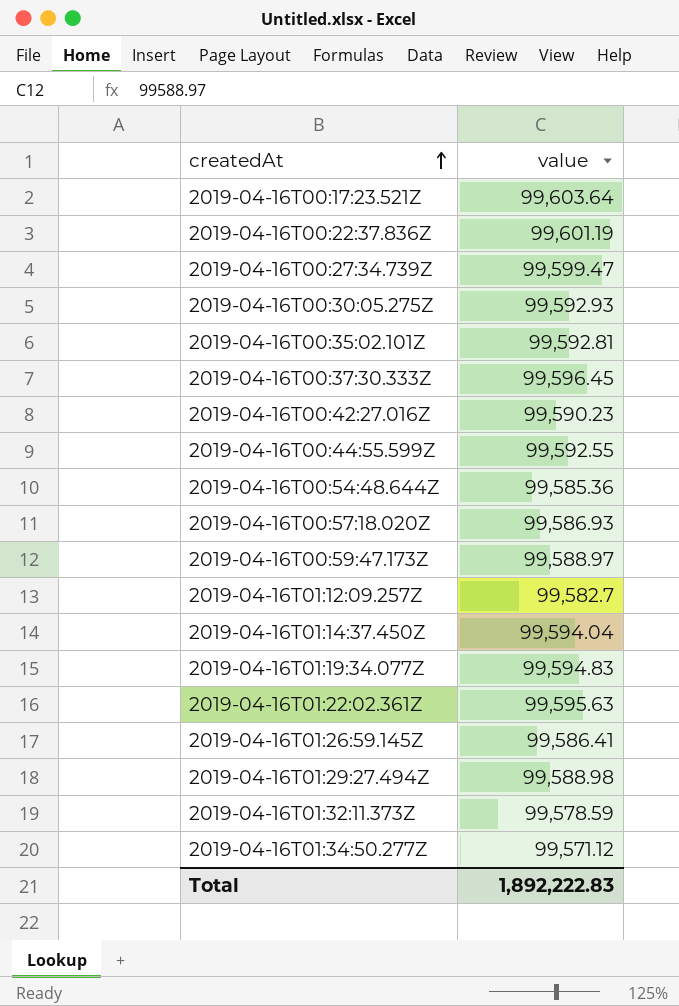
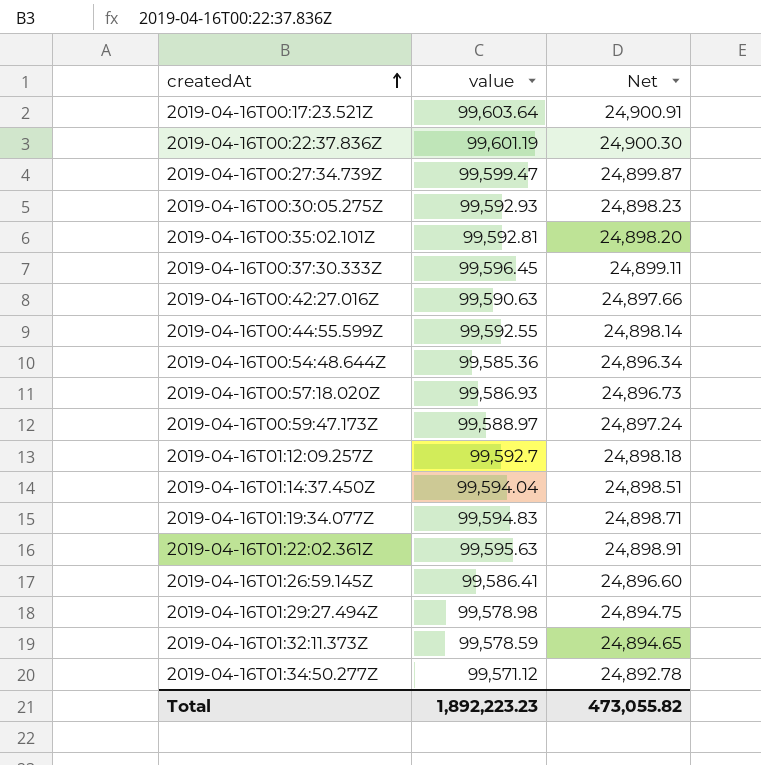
column Net | formula: none -> [value] * 0.25
2019-04-16T00:42:27.016Z | value: 99,590.23 -> 99,590.63
2019-04-16T01:12:09.257Z | value: 99,582.7 -> 99,592.7
2019-04-16T01:29:27.494Z | value: 99,588.98 -> 99,578.98
Total | value: 1,892,222.83 -> 1,892,223.23

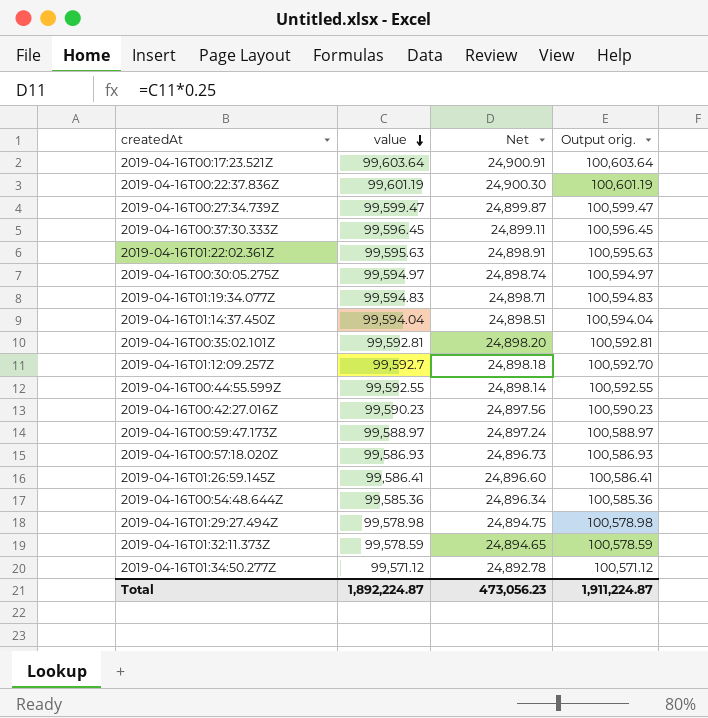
row order: createdAt ascending -> value descending
column Output orig. | formula: none -> [value] + 1000
2019-04-16T00:30:05.275Z | value: 99,592.93 -> 99,594.97
2019-04-16T00:30:05.275Z | Net: 24,898.23 -> 24,898.74
2019-04-16T00:42:27.016Z | value: 99,590.63 -> 99,590.23
2019-04-16T00:42:27.016Z | Net: 24,897.66 -> 24,897.56
Total | value: 1,892,223.23 -> 1,892,224.87
Total | Net: 473,055.82 -> 473,056.23

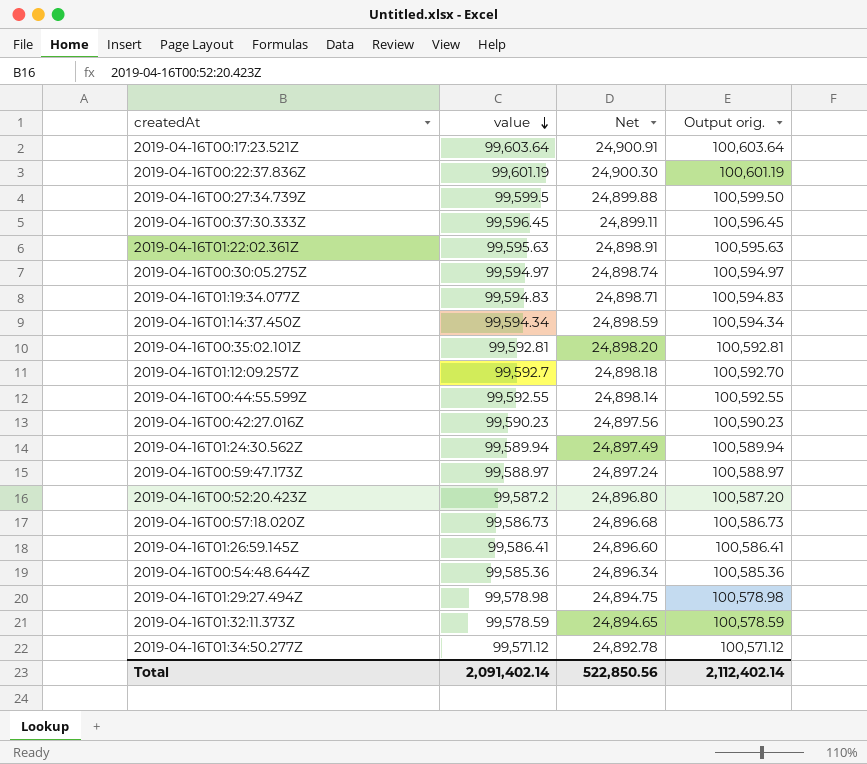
2019-04-16T00:27:34.739Z | value: 99,599.47 -> 99,599.5
2019-04-16T00:27:34.739Z | Net: 24,899.87 -> 24,899.88
2019-04-16T00:27:34.739Z | Output orig.: 100,599.47 -> 100,599.50
2019-04-16T01:14:37.450Z | value: 99,594.04 -> 99,594.34
2019-04-16T01:14:37.450Z | Net: 24,898.51 -> 24,898.59
2019-04-16T01:14:37.450Z | Output orig.: 100,594.04 -> 100,594.34
row 2019-04-16T01:24:30.562Z: none -> 99,589.94 | 24,897.49 | 100,589.94
row 2019-04-16T00:52:20.423Z: none -> 99,587.2 | 24,896.80 | 100,587.20
2019-04-16T00:57:18.020Z | value: 99,586.93 -> 99,586.73
2019-04-16T00:57:18.020Z | Net: 24,896.73 -> 24,896.68
2019-04-16T00:57:18.020Z | Output orig.: 100,586.93 -> 100,586.73
Total | value: 1,892,224.87 -> 2,091,402.14
Total | Net: 473,056.23 -> 522,850.56
Total | Output orig.: 1,911,224.87 -> 2,112,402.14

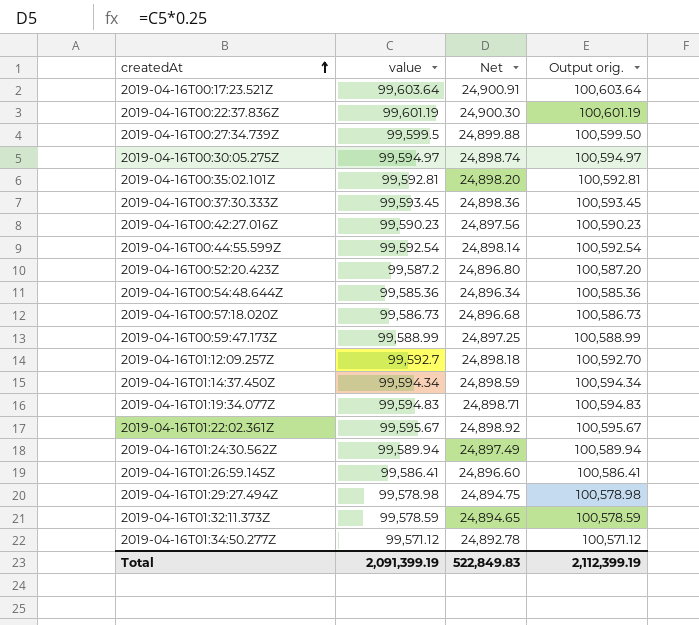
row order: value descending -> createdAt ascending
2019-04-16T00:37:30.333Z | value: 99,596.45 -> 99,593.45
2019-04-16T00:37:30.333Z | Net: 24,899.11 -> 24,898.36
2019-04-16T00:37:30.333Z | Output orig.: 100,596.45 -> 100,593.45
2019-04-16T00:44:55.599Z | value: 99,592.55 -> 99,592.54
2019-04-16T00:44:55.599Z | Output orig.: 100,592.55 -> 100,592.54
2019-04-16T00:59:47.173Z | value: 99,588.97 -> 99,588.99
2019-04-16T00:59:47.173Z | Net: 24,897.24 -> 24,897.25
2019-04-16T00:59:47.173Z | Output orig.: 100,588.97 -> 100,588.99
2019-04-16T01:22:02.361Z | value: 99,595.63 -> 99,595.67
2019-04-16T01:22:02.361Z | Net: 24,898.91 -> 24,898.92
2019-04-16T01:22:02.361Z | Output orig.: 100,595.63 -> 100,595.67
Total | value: 2,091,402.14 -> 2,091,399.19
Total | Net: 522,850.56 -> 522,849.83
Total | Output orig.: 2,112,402.14 -> 2,112,399.19

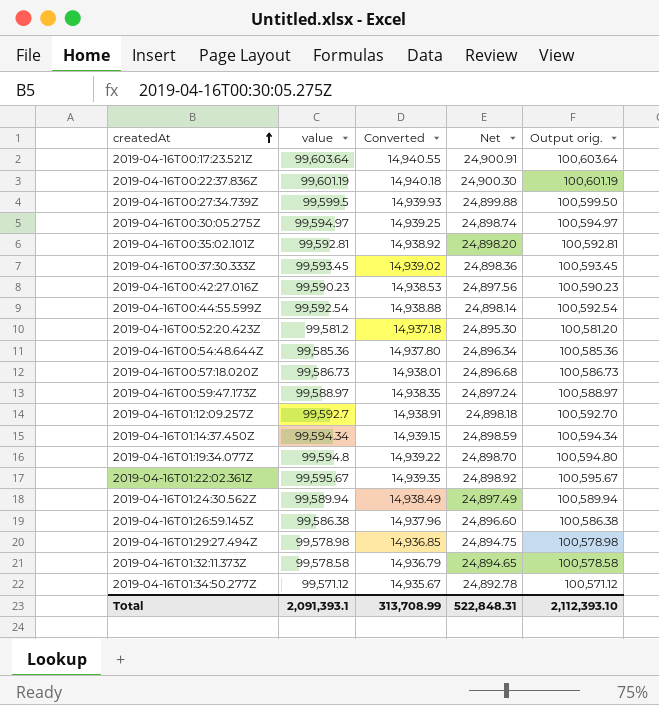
column Converted | formula: none -> [value] * 0.15
2019-04-16T00:52:20.423Z | value: 99,587.2 -> 99,581.2
2019-04-16T00:52:20.423Z | Net: 24,896.80 -> 24,895.30
2019-04-16T00:52:20.423Z | Output orig.: 100,587.20 -> 100,581.20
2019-04-16T00:59:47.173Z | value: 99,588.99 -> 99,588.97
2019-04-16T00:59:47.173Z | Net: 24,897.25 -> 24,897.24
2019-04-16T00:59:47.173Z | Output orig.: 100,588.99 -> 100,588.97
2019-04-16T01:19:34.077Z | value: 99,594.83 -> 99,594.8
2019-04-16T01:19:34.077Z | Net: 24,898.71 -> 24,898.70
2019-04-16T01:19:34.077Z | Output orig.: 100,594.83 -> 100,594.80
2019-04-16T01:26:59.145Z | value: 99,586.41 -> 99,586.38
2019-04-16T01:26:59.145Z | Output orig.: 100,586.41 -> 100,586.38
2019-04-16T01:32:11.373Z | value: 99,578.59 -> 99,578.58
2019-04-16T01:32:11.373Z | Output orig.: 100,578.59 -> 100,578.58
Total | value: 2,091,399.19 -> 2,091,393.1
Total | Net: 522,849.83 -> 522,848.31
Total | Output orig.: 2,112,399.19 -> 2,112,393.10

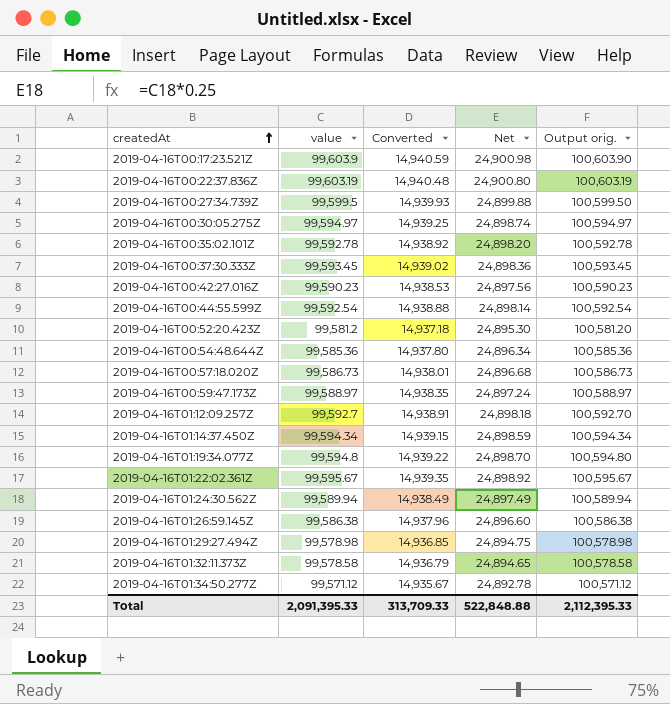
2019-04-16T00:17:23.521Z | value: 99,603.64 -> 99,603.9
2019-04-16T00:17:23.521Z | Converted: 14,940.55 -> 14,940.59
2019-04-16T00:17:23.521Z | Net: 24,900.91 -> 24,900.98
2019-04-16T00:17:23.521Z | Output orig.: 100,603.64 -> 100,603.90
2019-04-16T00:22:37.836Z | value: 99,601.19 -> 99,603.19
2019-04-16T00:22:37.836Z | Converted: 14,940.18 -> 14,940.48
2019-04-16T00:22:37.836Z | Net: 24,900.30 -> 24,900.80
2019-04-16T00:22:37.836Z | Output orig.: 100,601.19 -> 100,603.19
2019-04-16T00:35:02.101Z | value: 99,592.81 -> 99,592.78
2019-04-16T00:35:02.101Z | Output orig.: 100,592.81 -> 100,592.78
Total | value: 2,091,393.1 -> 2,091,395.33
Total | Converted: 313,708.99 -> 313,709.33
Total | Net: 522,848.31 -> 522,848.88
Total | Output orig.: 2,112,393.10 -> 2,112,395.33

